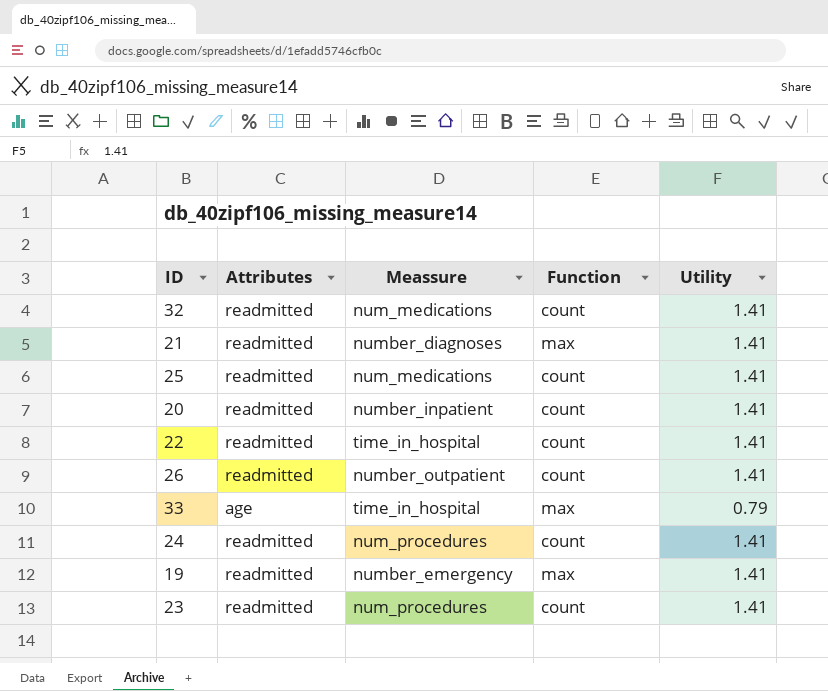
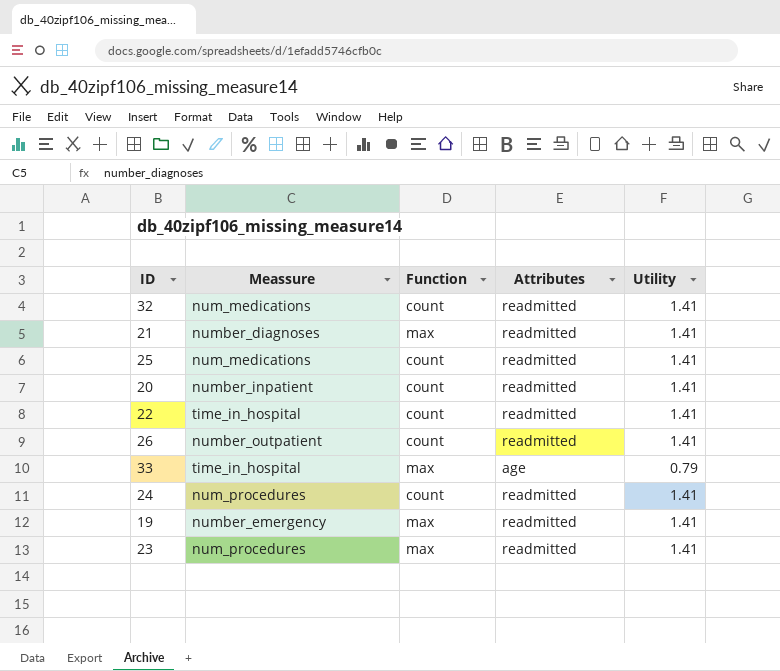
column Attributes | position: 2 -> 4
23 | Function: count -> max

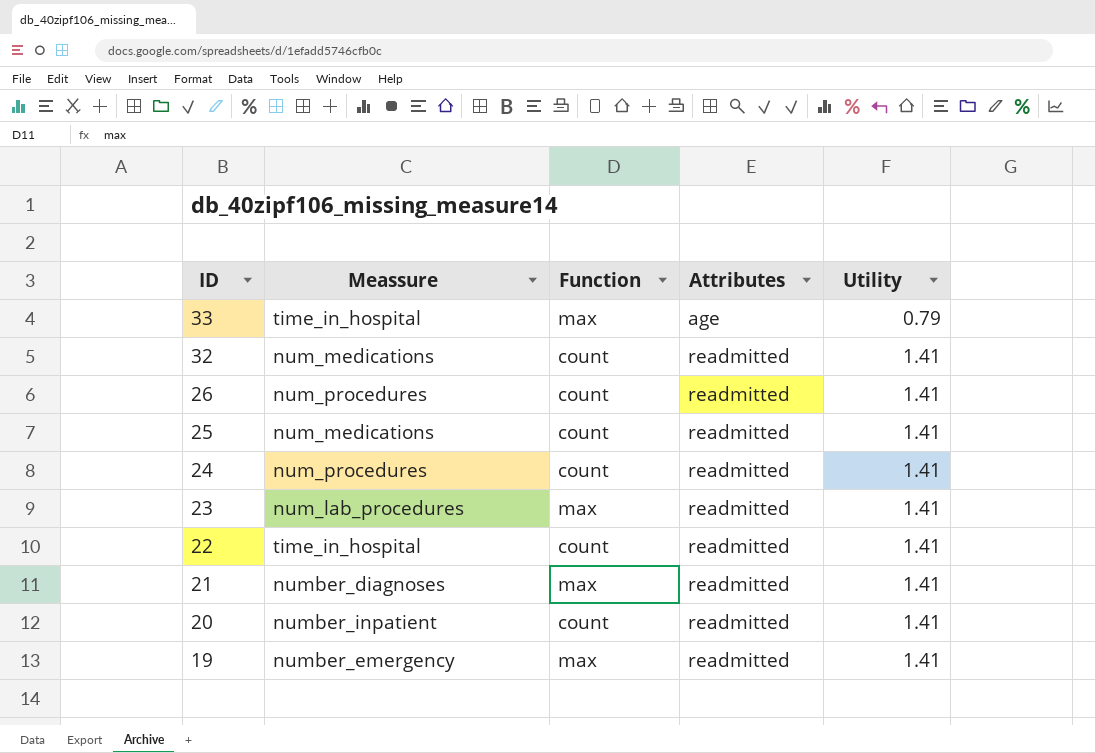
row order: none -> ID descending
26 | Meassure: number_outpatient -> num_procedures
23 | Meassure: num_procedures -> num_lab_procedures

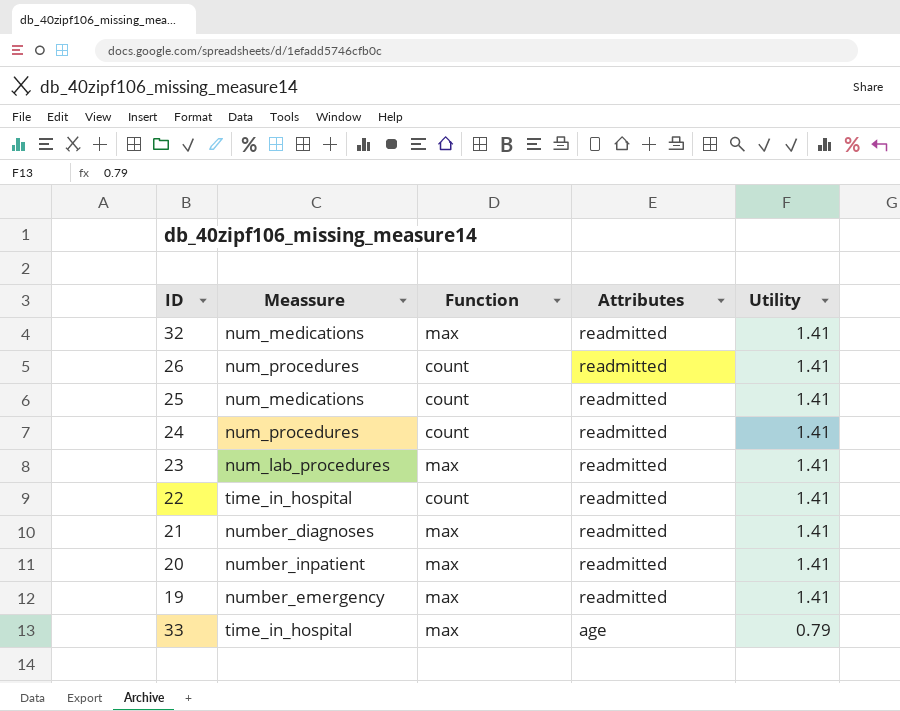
row order: ID descending -> Attributes descending
32 | Function: count -> max
20 | Function: count -> max

